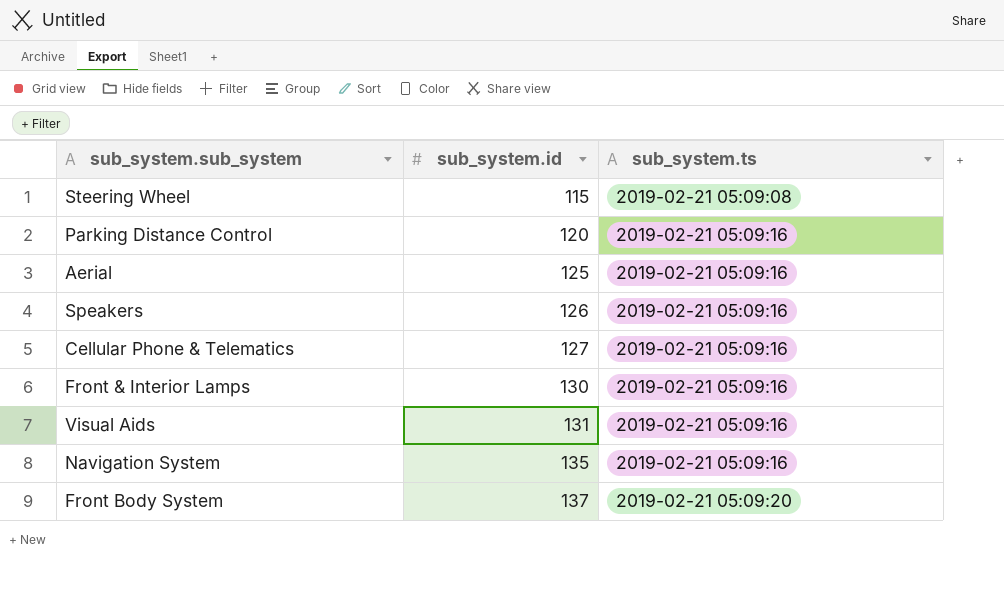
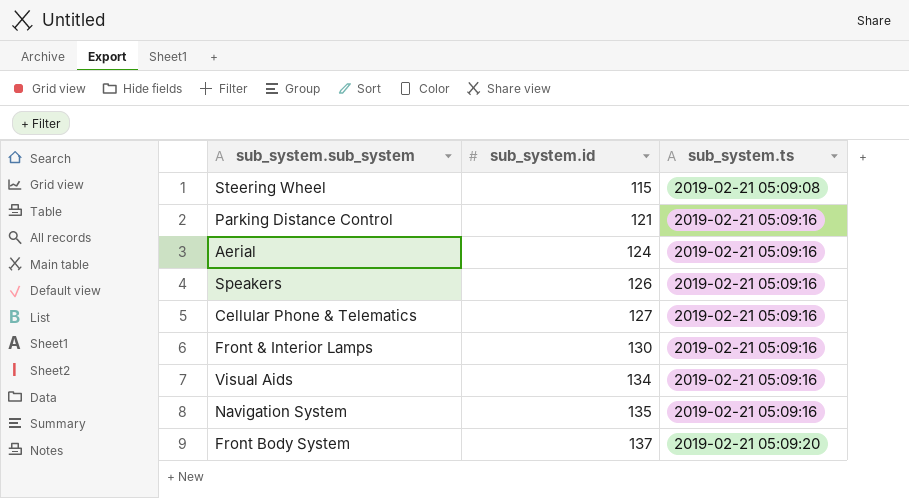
Parking Distance Control | sub_system.id: 120 -> 121
Aerial | sub_system.id: 125 -> 124
Visual Aids | sub_system.id: 131 -> 134

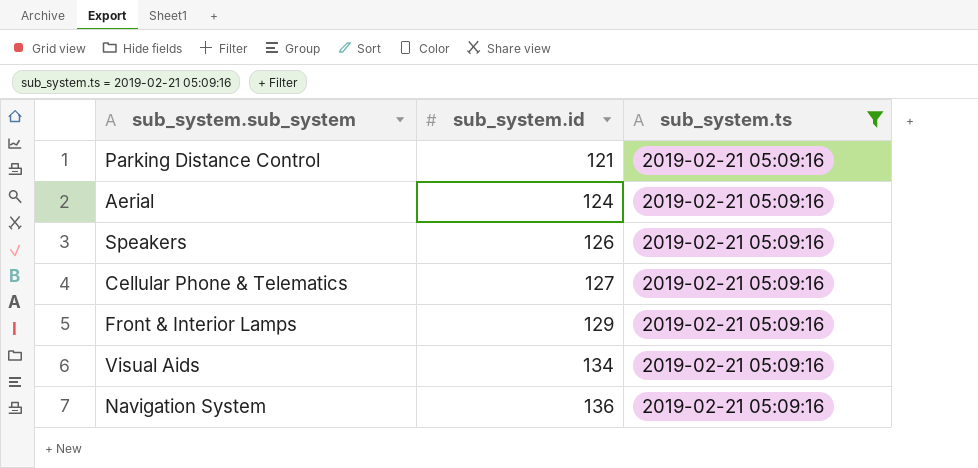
filter: none -> sub_system.ts = 2019-02-21 05:09:16
Front & Interior Lamps | sub_system.id: 130 -> 129
Navigation System | sub_system.id: 135 -> 136

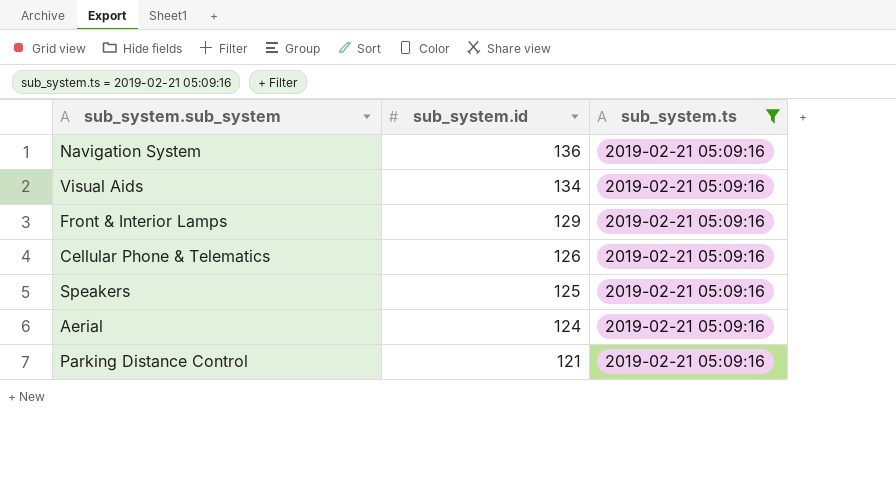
row order: sub_system.id ascending -> sub_system.id descending
Cellular Phone & Telematics | sub_system.id: 127 -> 126
Speakers | sub_system.id: 126 -> 125

